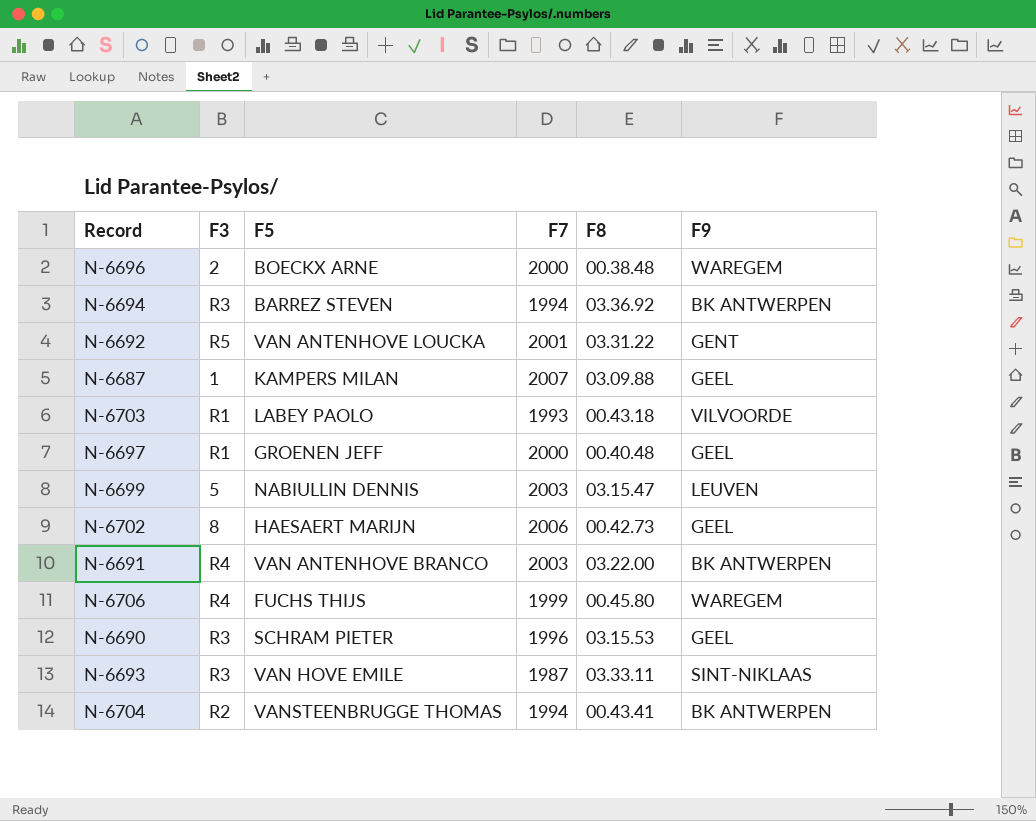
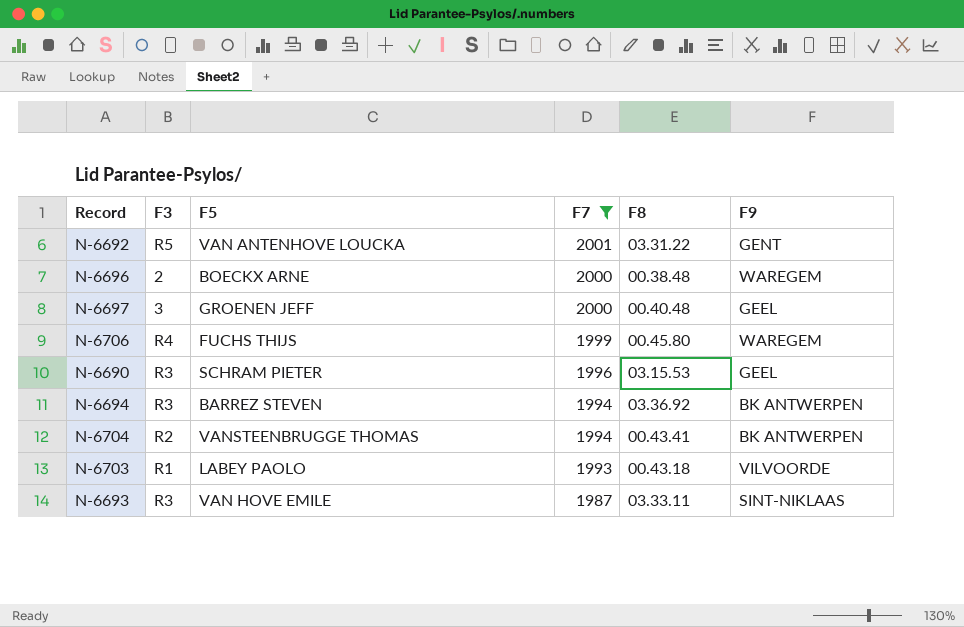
filter: none -> F7 <= 2001
row order: none -> F7 descending
N-6697 | F3: R1 -> 3

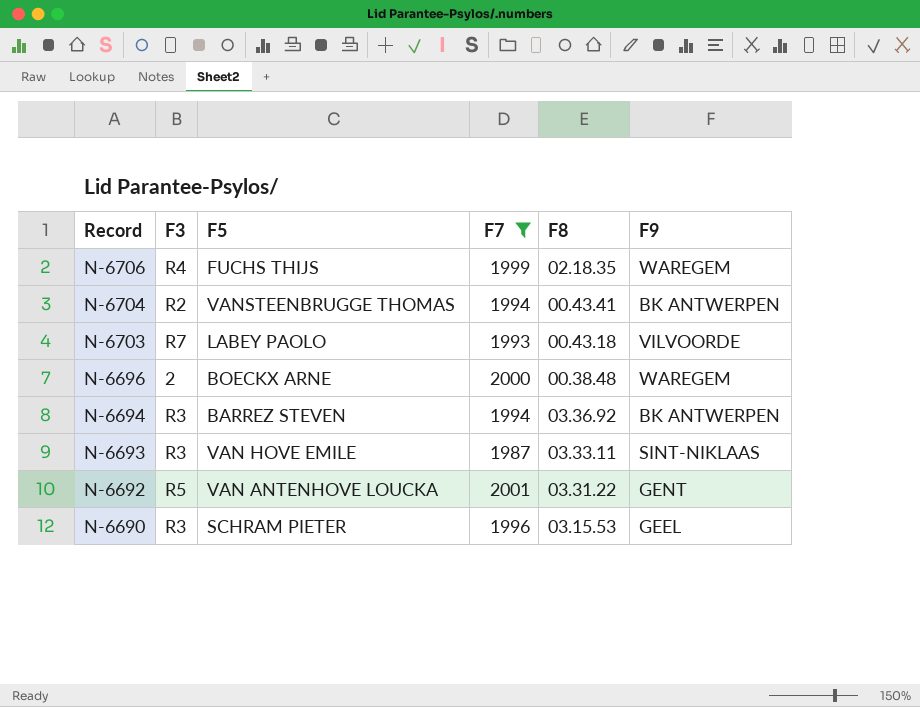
row order: F7 descending -> Record descending
row N-6697: 3 | GROENEN JEFF | 2000 | 00.40.48 | GEEL -> none
N-6706 | F8: 00.45.80 -> 02.18.35
N-6703 | F3: R1 -> R7

